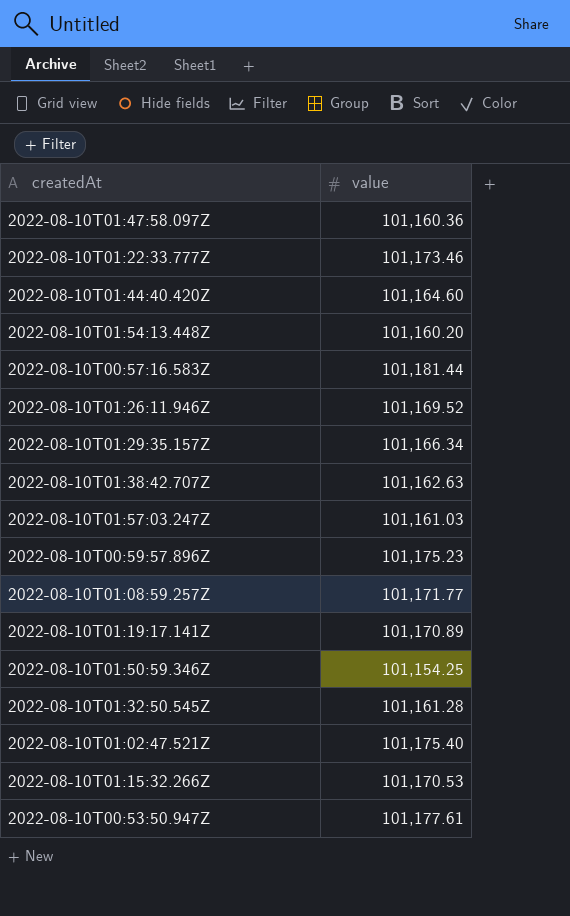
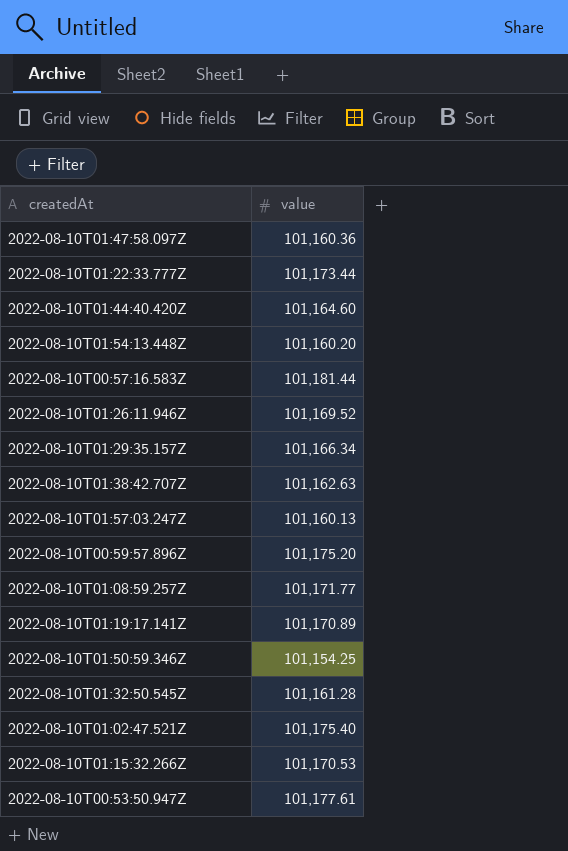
2022-08-10T01:22:33.777Z | value: 101,173.46 -> 101,173.44
2022-08-10T01:57:03.247Z | value: 101,161.03 -> 101,160.13
2022-08-10T00:59:57.896Z | value: 101,175.23 -> 101,175.20

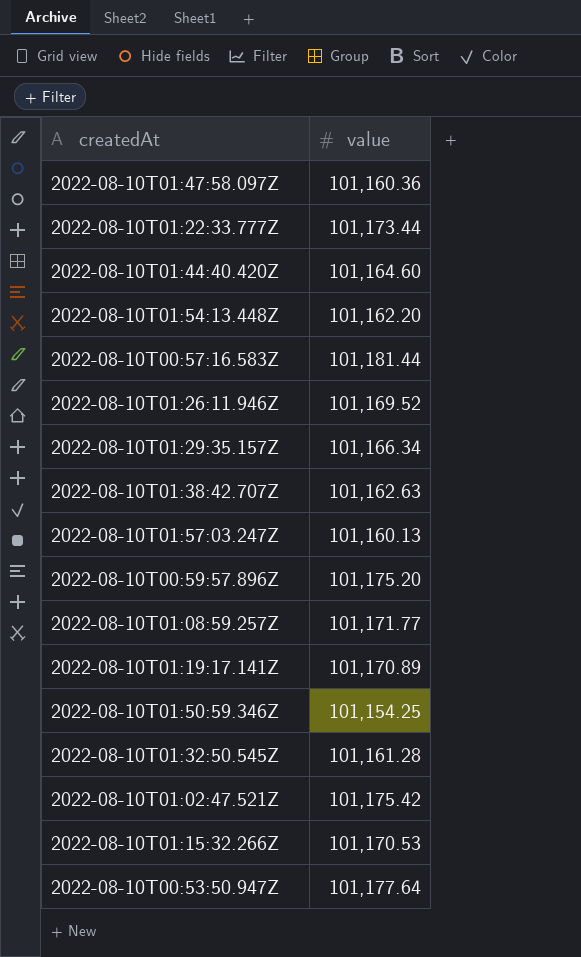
2022-08-10T01:54:13.448Z | value: 101,160.20 -> 101,162.20
2022-08-10T01:02:47.521Z | value: 101,175.40 -> 101,175.42
2022-08-10T00:53:50.947Z | value: 101,177.61 -> 101,177.64

